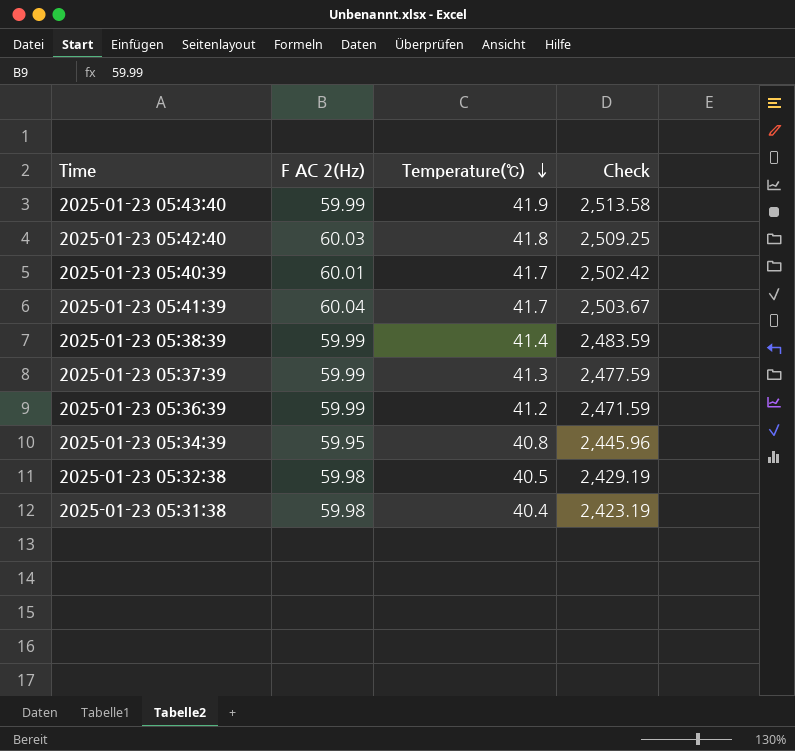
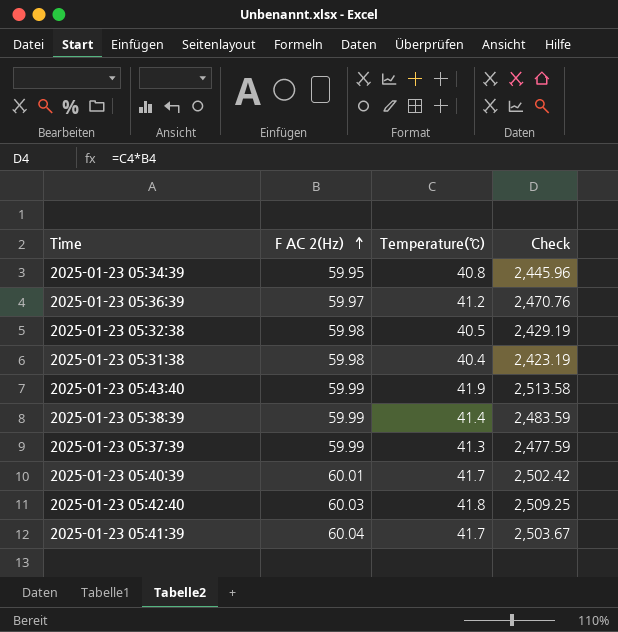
row order: Temperature(℃) descending -> F AC 2(Hz) ascending
2025-01-23 05:36:39 | F AC 2(Hz): 59.99 -> 59.97
2025-01-23 05:36:39 | Check: 2,471.59 -> 2,470.76

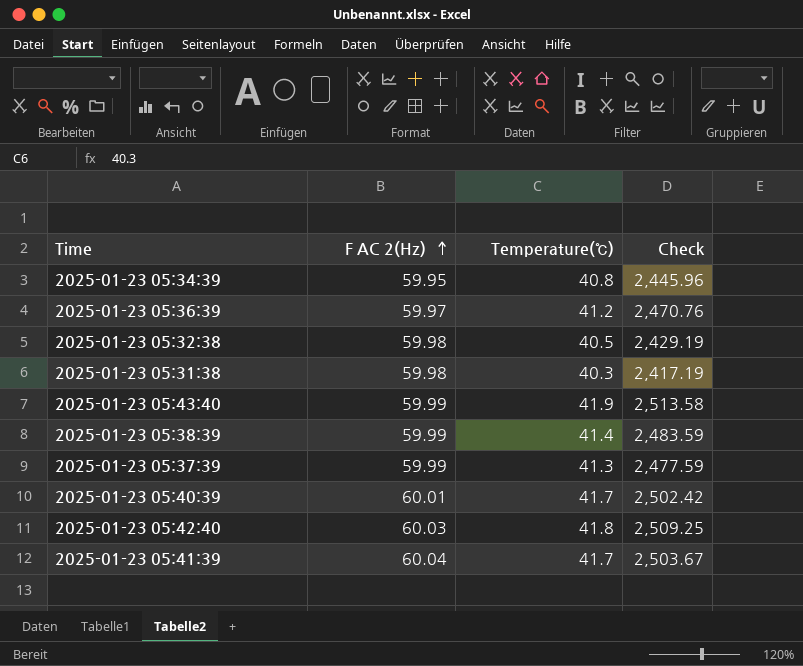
2025-01-23 05:31:38 | Temperature(℃): 40.4 -> 40.3
2025-01-23 05:31:38 | Check: 2,423.19 -> 2,417.19

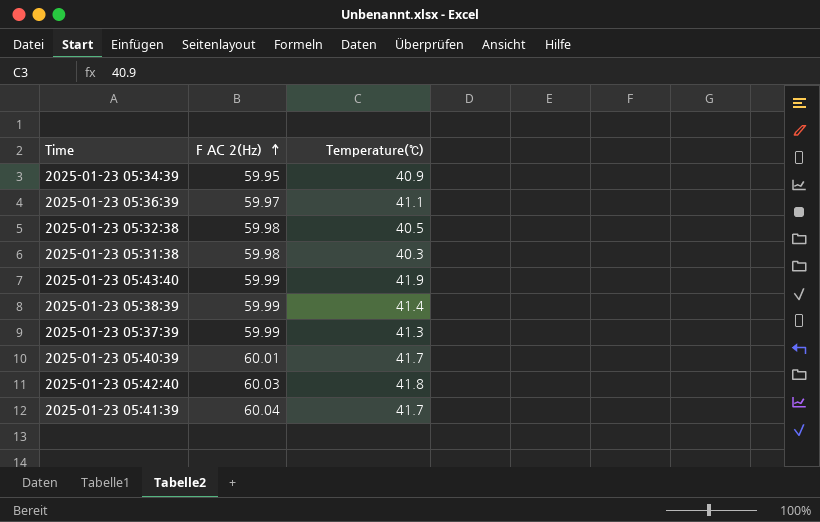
column Check | formula: [F AC 2(Hz)] * [Temperature(℃)] -> none
2025-01-23 05:34:39 | Temperature(℃): 40.8 -> 40.9
2025-01-23 05:36:39 | Temperature(℃): 41.2 -> 41.1

